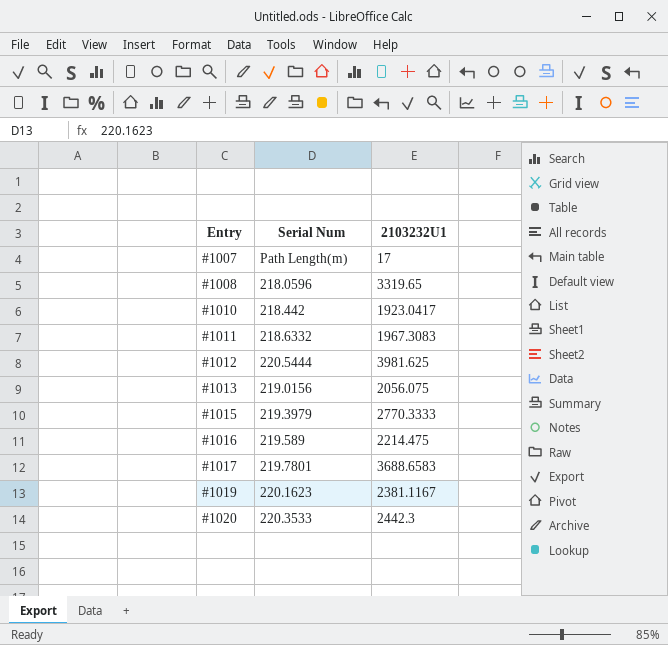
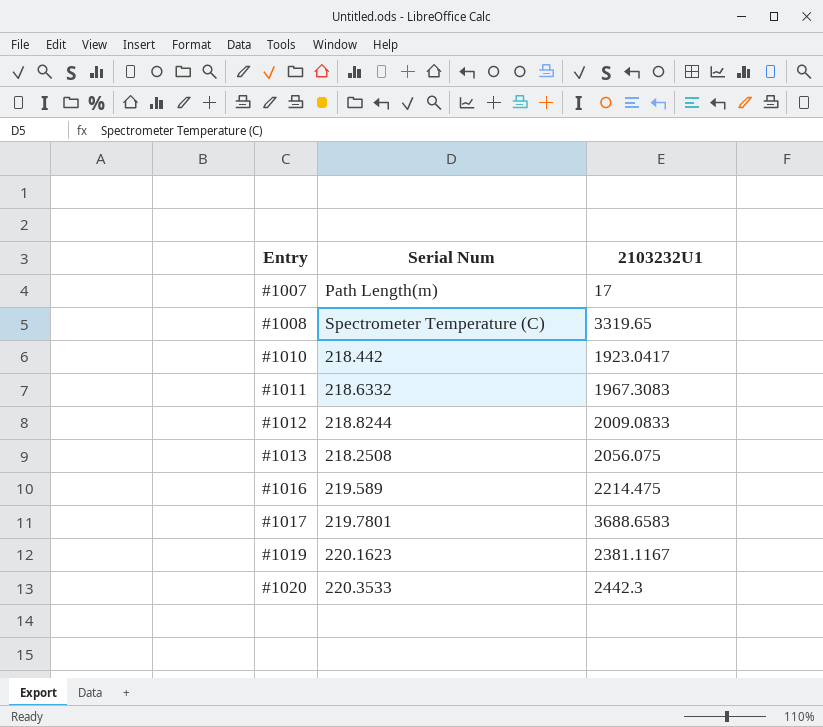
row #1015: 219.3979 | 2770.3333 -> none
#1008 | Serial Num: 218.0596 -> Spectrometer Temperature (C)
#1012 | Serial Num: 220.5444 -> 218.8244
#1012 | 2103232U1: 3981.625 -> 2009.0833
#1013 | Serial Num: 219.0156 -> 218.2508

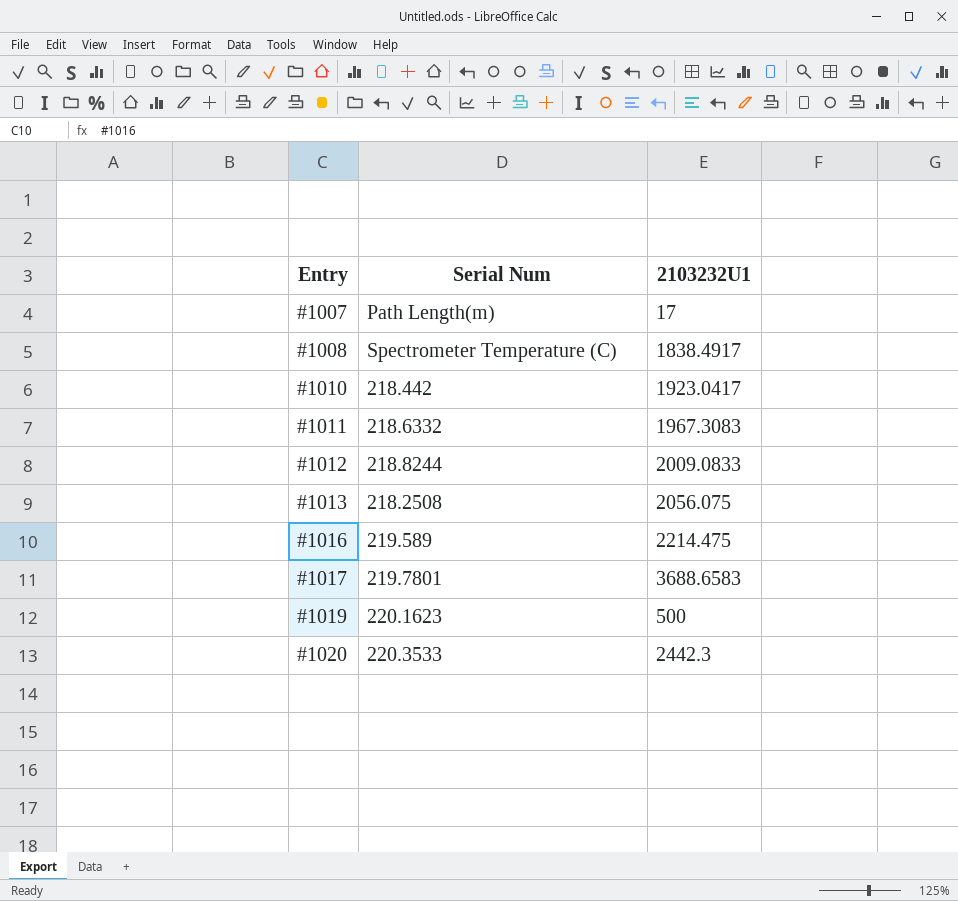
#1008 | 2103232U1: 3319.65 -> 1838.4917
#1019 | 2103232U1: 2381.1167 -> 500

